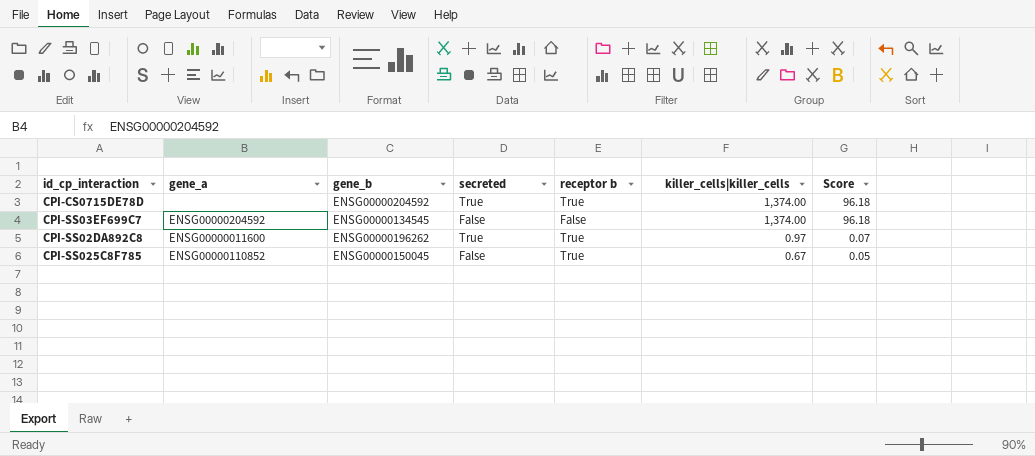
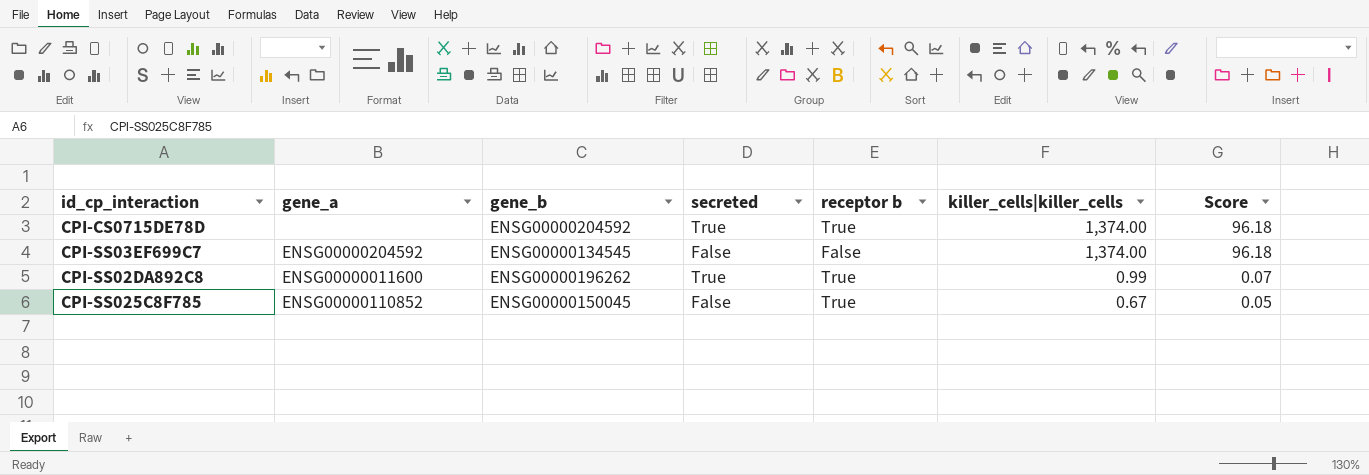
CPI-SS02DA892C8 | killer_cells|killer_cells: 0.97 -> 0.99

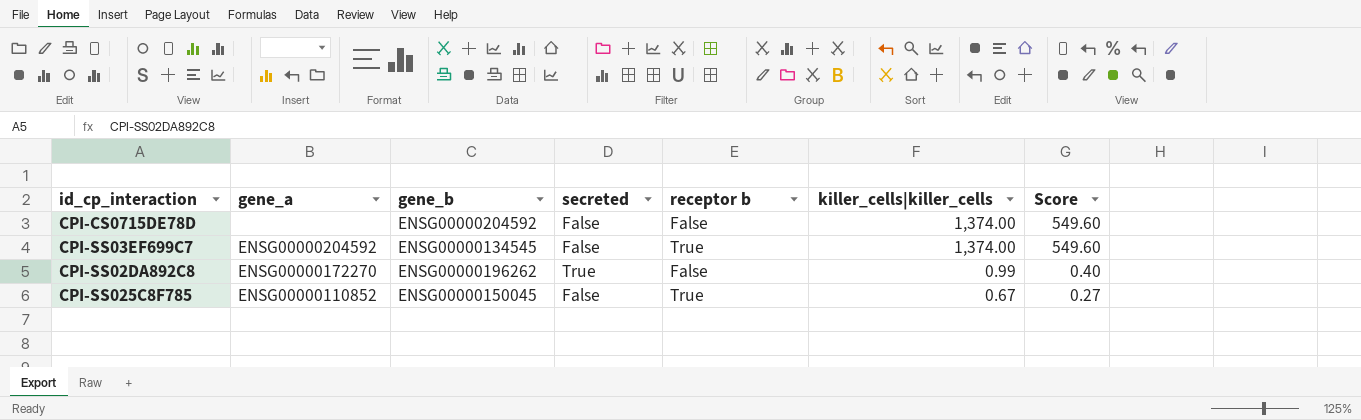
column Score | formula: [killer_cells|killer_cells] * 0.07 -> [killer_cells|killer_cells] * 0.4
CPI-CS0715DE78D | secreted: True -> False
CPI-CS0715DE78D | receptor b: True -> False
CPI-SS03EF699C7 | receptor b: False -> True
CPI-SS02DA892C8 | gene_a: ENSG00000011600 -> ENSG00000172270
CPI-SS02DA892C8 | receptor b: True -> False

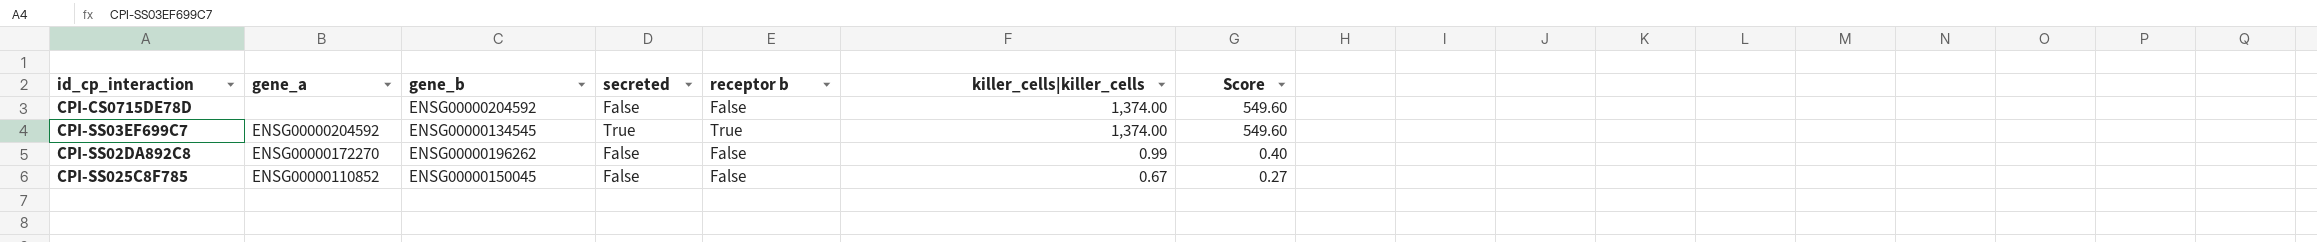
CPI-SS03EF699C7 | secreted: False -> True
CPI-SS02DA892C8 | secreted: True -> False
CPI-SS025C8F785 | receptor b: True -> False

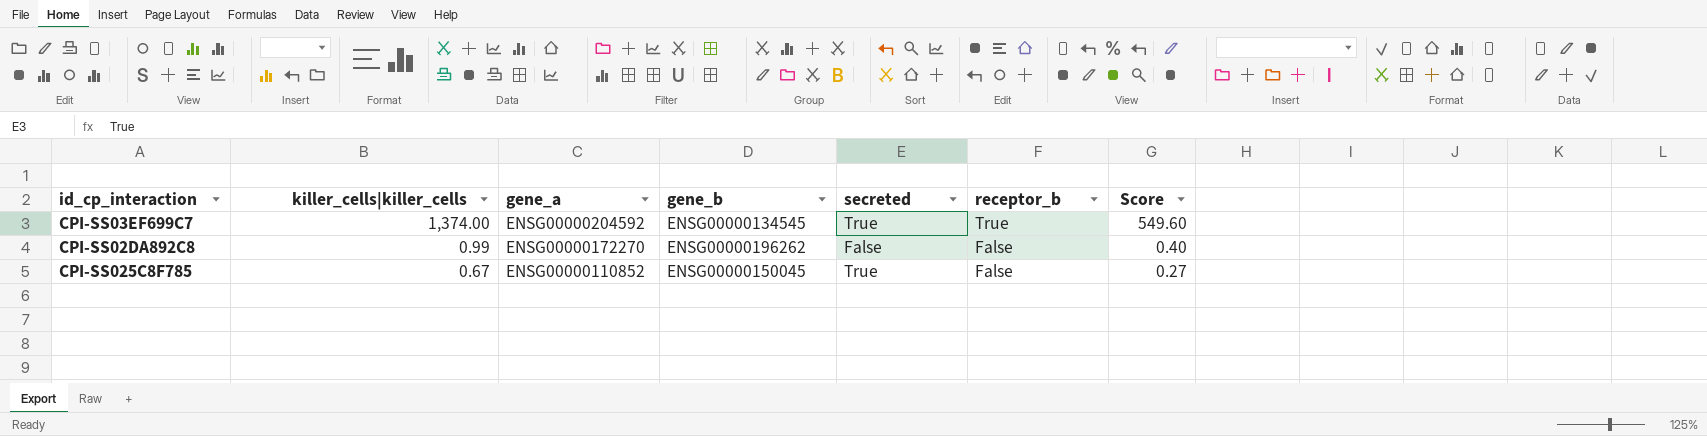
column killer_cells|killer_cells | position: 6 -> 2
column name: receptor b -> receptor_b
row CPI-CS0715DE78D: none | ENSG00000204592 | False | False | 1,374.00 | 549.60 -> none
CPI-SS025C8F785 | secreted: False -> True

